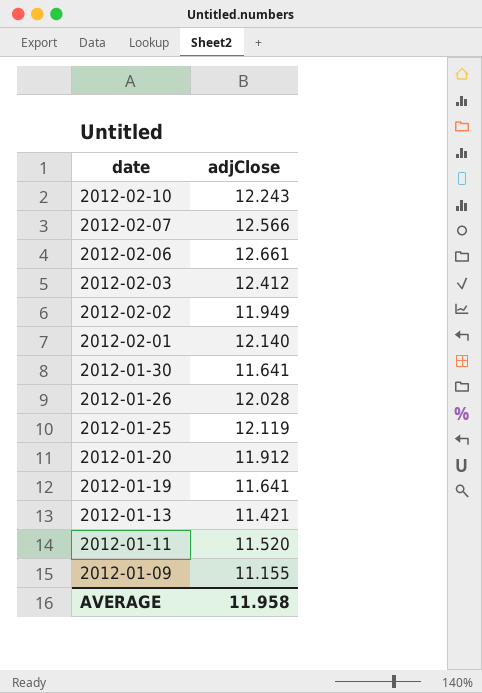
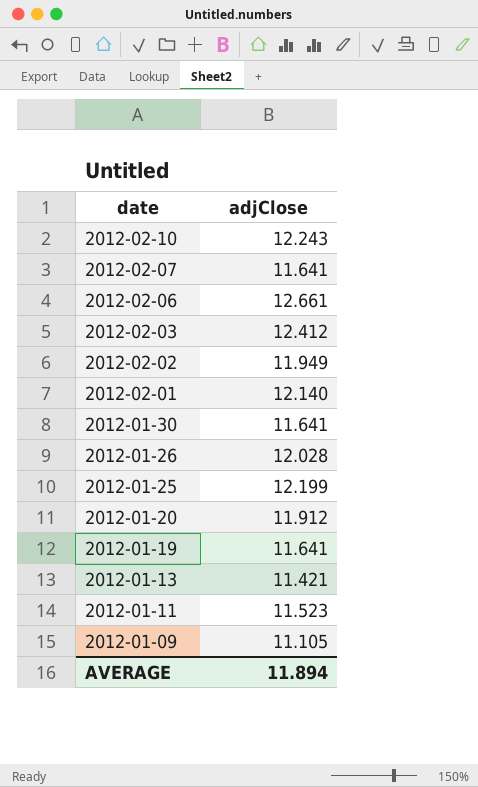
2012-02-07 | adjClose: 12.566 -> 11.641
2012-01-25 | adjClose: 12.119 -> 12.199
2012-01-11 | adjClose: 11.520 -> 11.523
2012-01-09 | adjClose: 11.155 -> 11.105
AVERAGE | adjClose: 11.958 -> 11.894

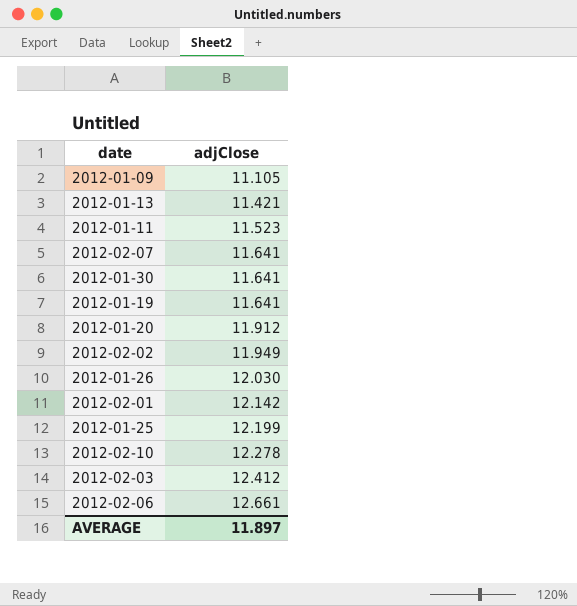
row order: date descending -> adjClose ascending
2012-01-26 | adjClose: 12.028 -> 12.030
2012-02-01 | adjClose: 12.140 -> 12.142
2012-02-10 | adjClose: 12.243 -> 12.278
AVERAGE | adjClose: 11.894 -> 11.897

